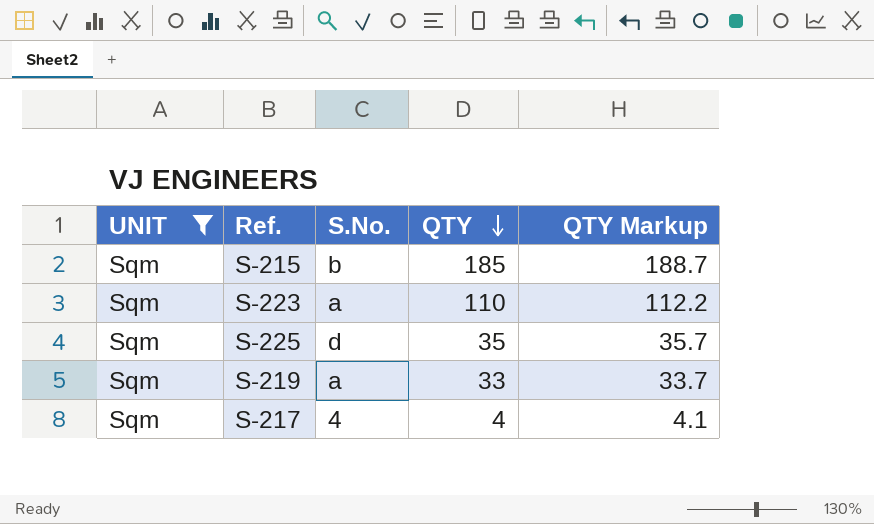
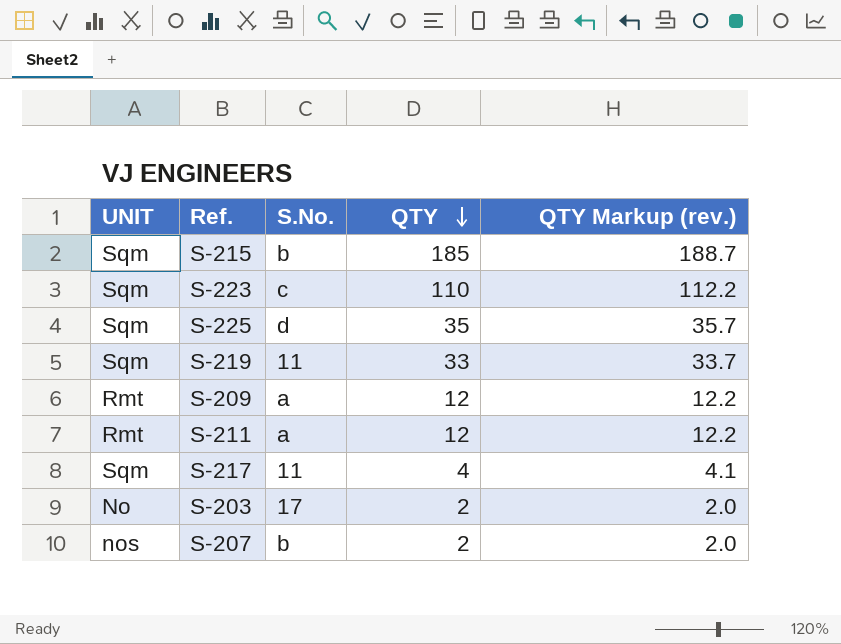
filter: UNIT = Sqm -> none
column name: QTY Markup -> QTY Markup (rev.)
S-223 | S.No.: a -> c
S-219 | S.No.: a -> 11
S-217 | S.No.: 4 -> 11

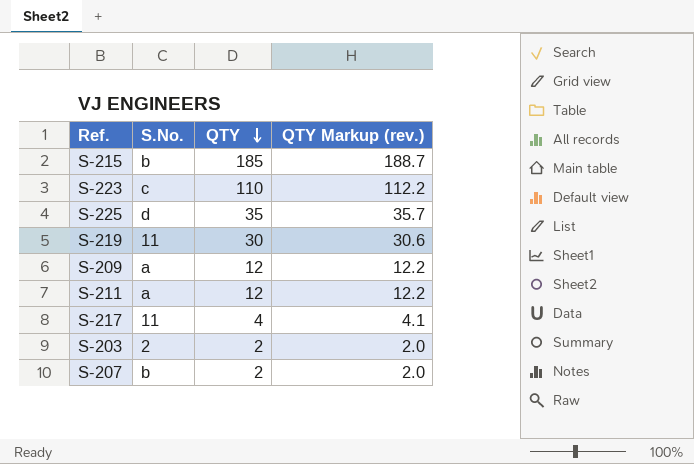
column UNIT | position: 1 -> none
S-219 | QTY: 33 -> 30
S-219 | QTY Markup (rev.): 33.7 -> 30.6
S-203 | S.No.: 17 -> 2

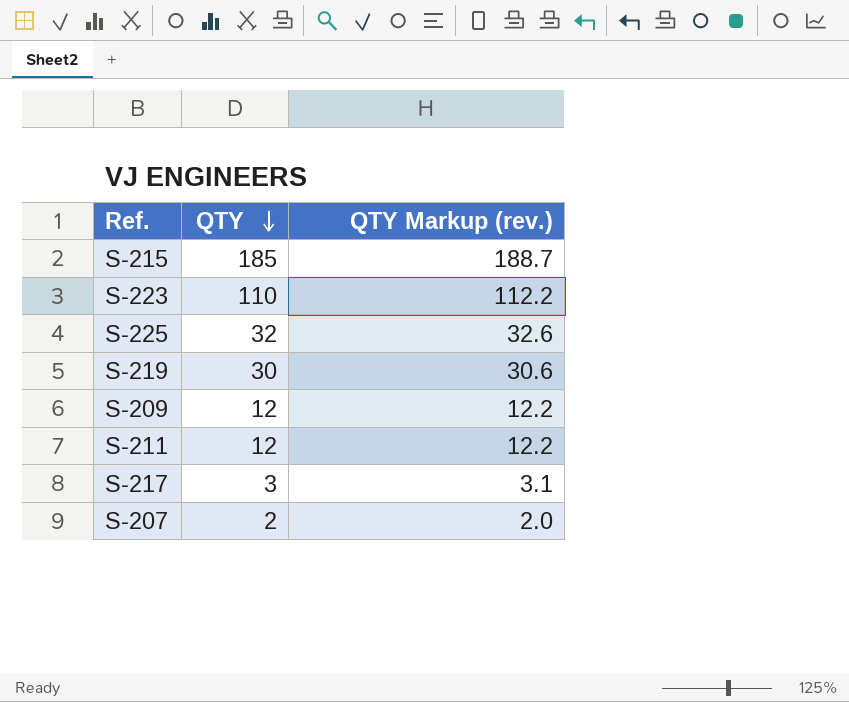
column S.No. | position: 2 -> none
row S-203: 2 | 2 | 2.0 -> none
S-225 | QTY: 35 -> 32
S-225 | QTY Markup (rev.): 35.7 -> 32.6
S-217 | QTY: 4 -> 3
S-217 | QTY Markup (rev.): 4.1 -> 3.1

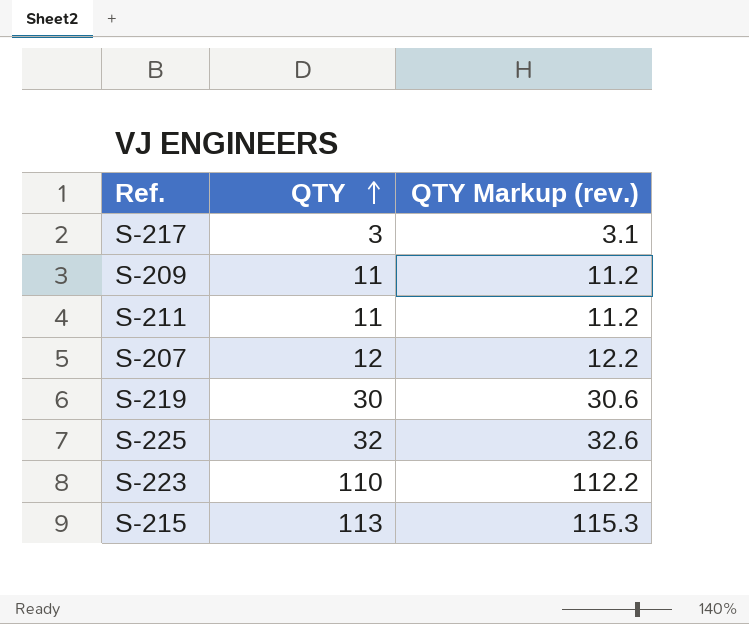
row order: QTY descending -> QTY ascending
S-209 | QTY: 12 -> 11
S-209 | QTY Markup (rev.): 12.2 -> 11.2
S-211 | QTY: 12 -> 11
S-211 | QTY Markup (rev.): 12.2 -> 11.2
S-207 | QTY: 2 -> 12
S-207 | QTY Markup (rev.): 2.0 -> 12.2
S-215 | QTY: 185 -> 113
S-215 | QTY Markup (rev.): 188.7 -> 115.3

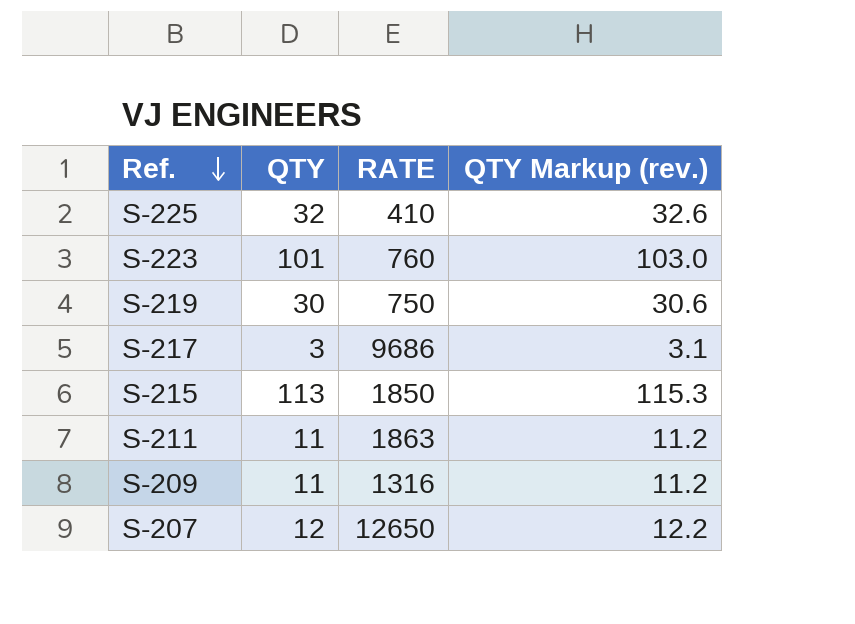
row order: QTY ascending -> Ref. descending
column RATE | position: none -> 3
S-223 | QTY: 110 -> 101
S-223 | QTY Markup (rev.): 112.2 -> 103.0

